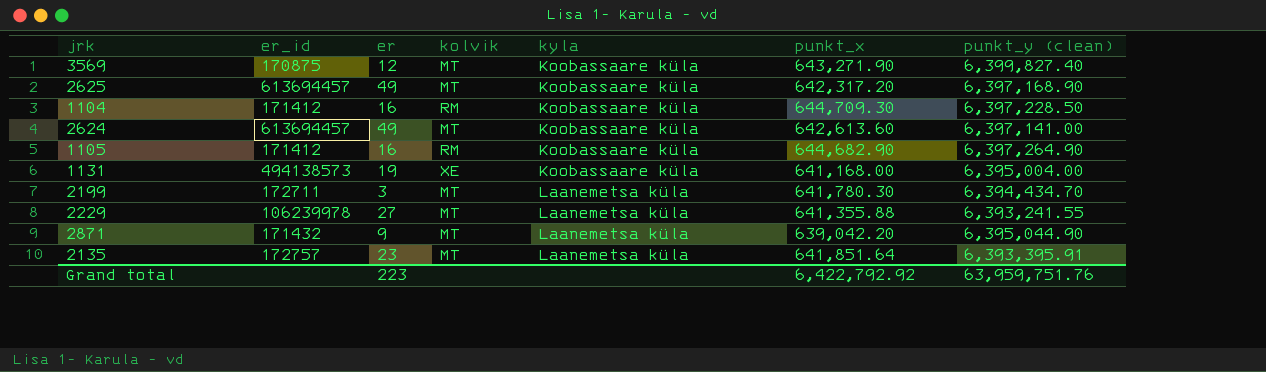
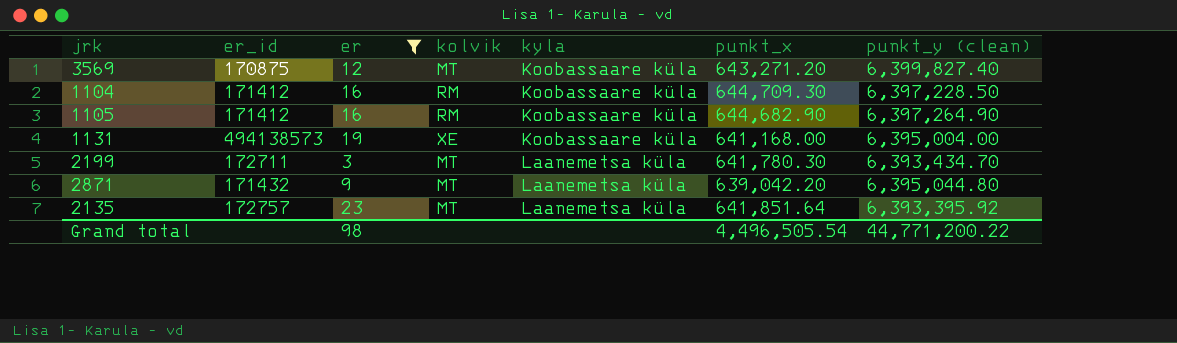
filter: none -> er <= 23
3569 | punkt_x: 643,271.90 -> 643,271.20
2199 | punkt_y (clean): 6,394,434.70 -> 6,393,434.70
2871 | punkt_y (clean): 6,395,044.90 -> 6,395,044.80
2135 | punkt_y (clean): 6,393,395.91 -> 6,393,395.92
Grand total | er: 223 -> 98
Grand total | punkt_x: 6,422,792.92 -> 4,496,505.54
Grand total | punkt_y (clean): 63,959,751.76 -> 44,771,200.22

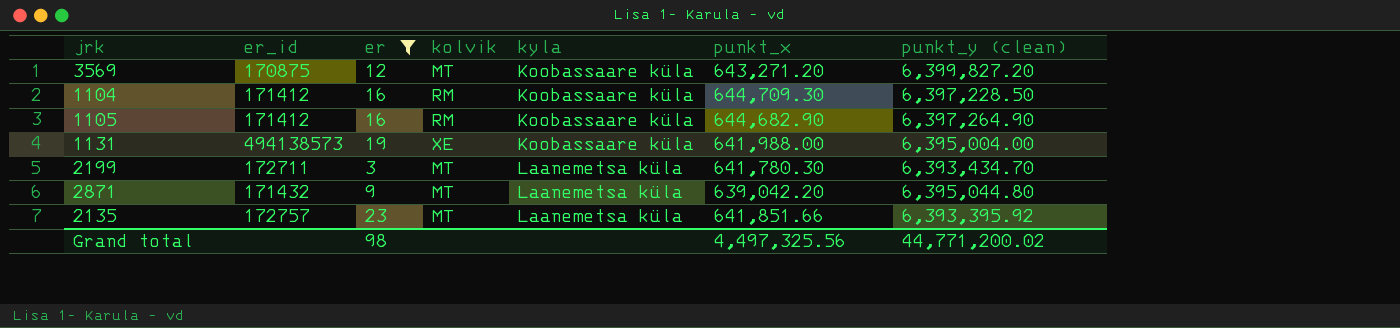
3569 | punkt_y (clean): 6,399,827.40 -> 6,399,827.20
1131 | punkt_x: 641,168.00 -> 641,988.00
2135 | punkt_x: 641,851.64 -> 641,851.66
Grand total | punkt_x: 4,496,505.54 -> 4,497,325.56
Grand total | punkt_y (clean): 44,771,200.22 -> 44,771,200.02

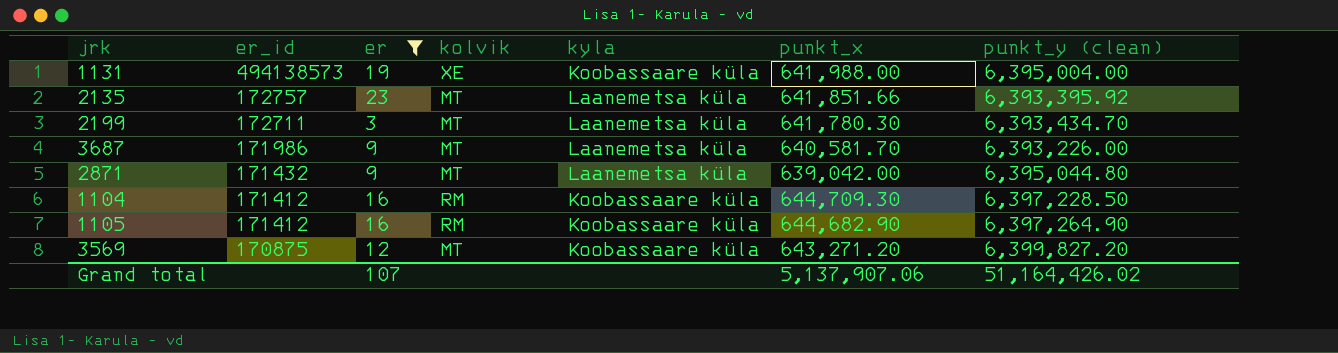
row order: kyla ascending -> er_id descending
row 3687: none -> 171986 | 9 | MT | Laanemetsa küla | 640,581.70 | 6,393,226.00
2871 | punkt_x: 639,042.20 -> 639,042.00
Grand total | er: 98 -> 107
Grand total | punkt_x: 4,497,325.56 -> 5,137,907.06
Grand total | punkt_y (clean): 44,771,200.02 -> 51,164,426.02

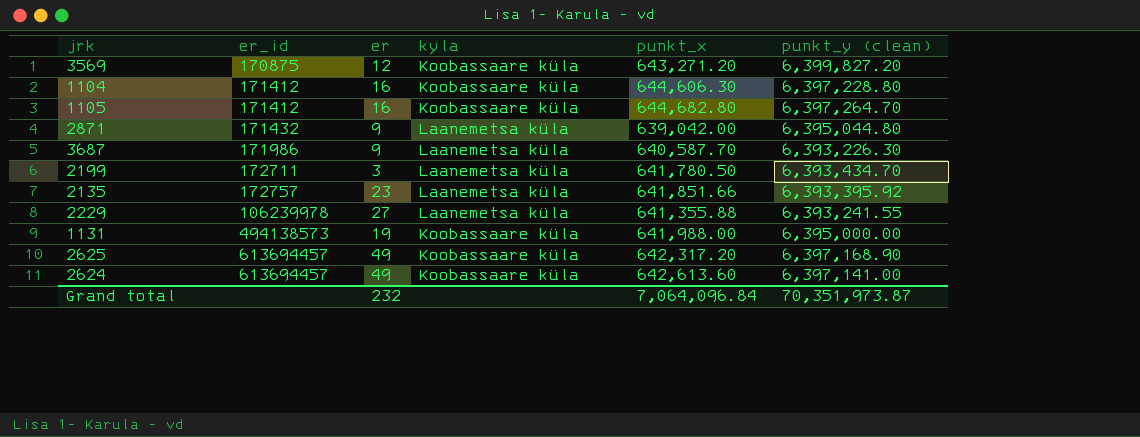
filter: er <= 23 -> none
row order: er_id descending -> er_id ascending
column kolvik | position: 4 -> none
1104 | punkt_x: 644,709.30 -> 644,606.30
1104 | punkt_y (clean): 6,397,228.50 -> 6,397,228.80
1105 | punkt_x: 644,682.90 -> 644,682.80
1105 | punkt_y (clean): 6,397,264.90 -> 6,397,264.70
3687 | punkt_x: 640,581.70 -> 640,587.70
3687 | punkt_y (clean): 6,393,226.00 -> 6,393,226.30
2199 | punkt_x: 641,780.30 -> 641,780.50
1131 | punkt_y (clean): 6,395,004.00 -> 6,395,000.00
Grand total | er: 107 -> 232
Grand total | punkt_x: 5,137,907.06 -> 7,064,096.84
Grand total | punkt_y (clean): 51,164,426.02 -> 70,351,973.87

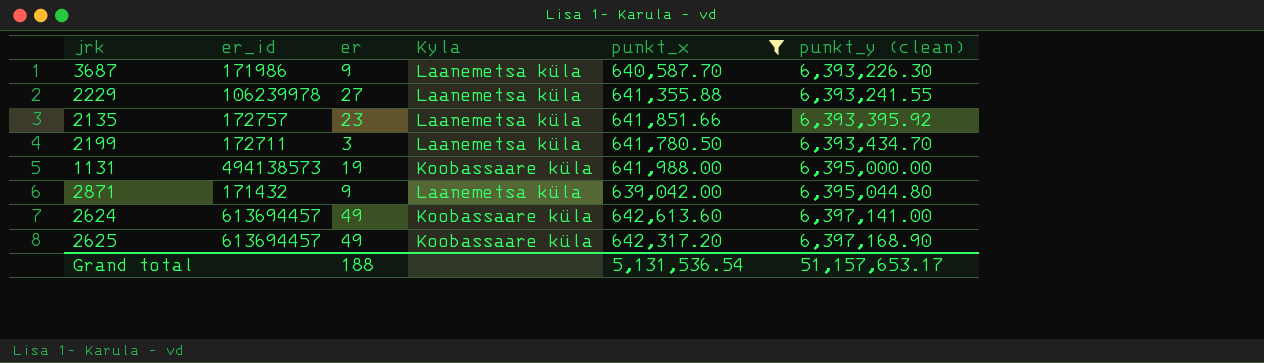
filter: none -> punkt_x <= 642,613.60
row order: er_id ascending -> punkt_y (clean) ascending
column name: kyla -> Kyla
Grand total | er: 232 -> 188
Grand total | punkt_x: 7,064,096.84 -> 5,131,536.54
Grand total | punkt_y (clean): 70,351,973.87 -> 51,157,653.17

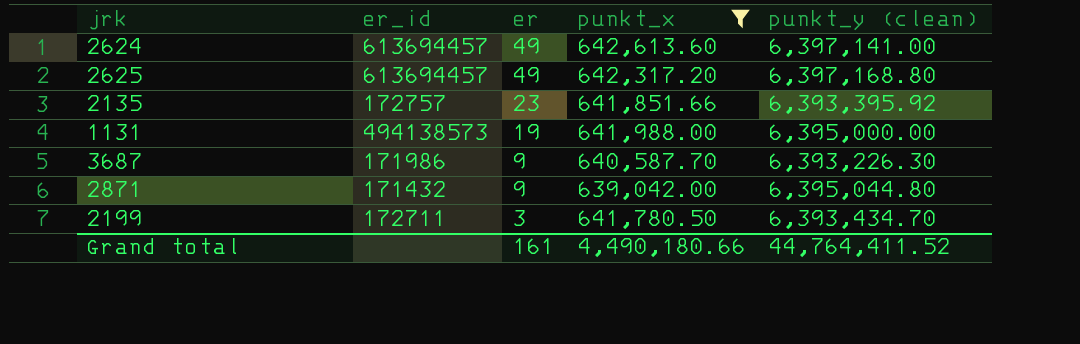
row order: punkt_y (clean) ascending -> er descending
column Kyla | position: 4 -> none
row 2229: 106239978 | 27 | Laanemetsa küla | 641,355.88 | 6,393,241.55 -> none
2625 | punkt_y (clean): 6,397,168.90 -> 6,397,168.80
Grand total | er: 188 -> 161
Grand total | punkt_x: 5,131,536.54 -> 4,490,180.66
Grand total | punkt_y (clean): 51,157,653.17 -> 44,764,411.52

